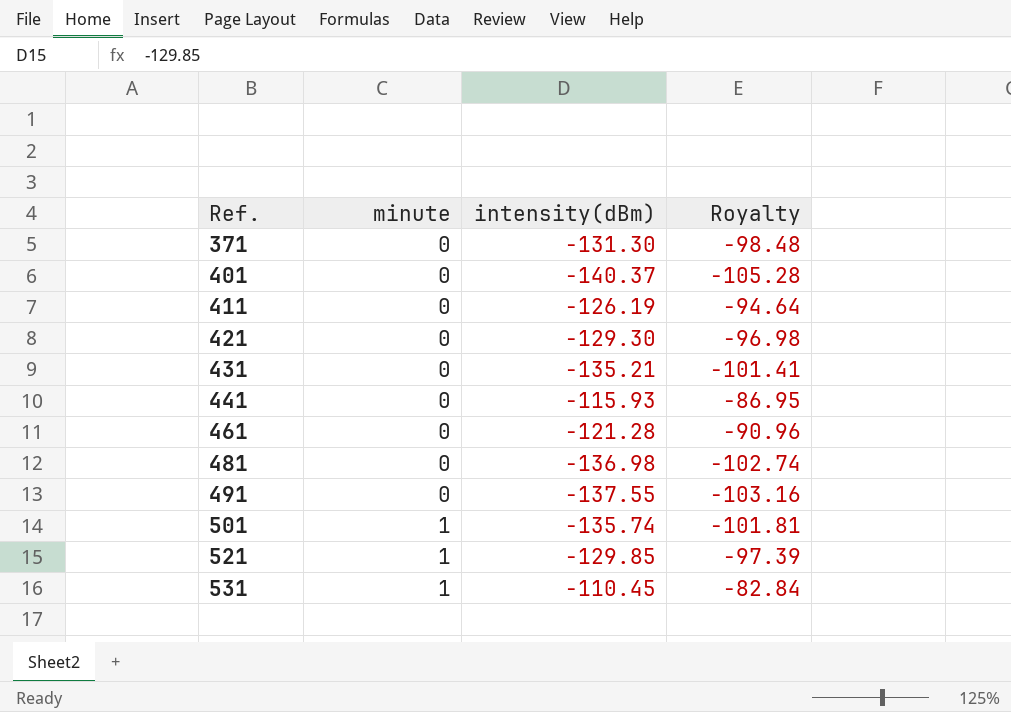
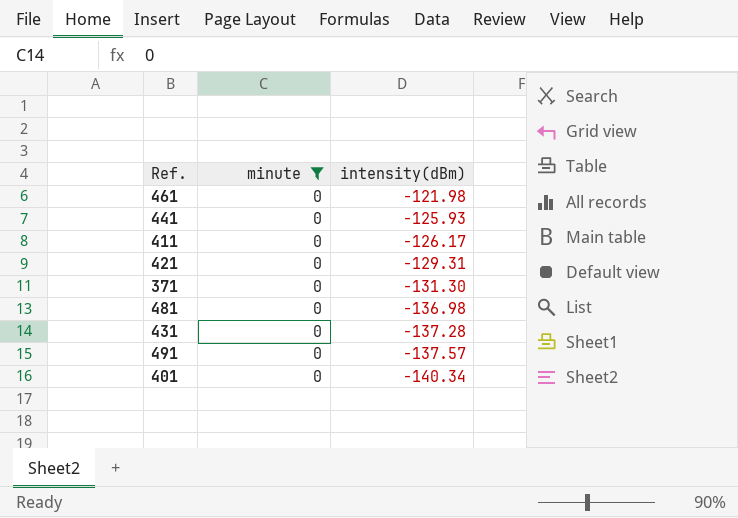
filter: none -> minute = 0
row order: Ref. ascending -> intensity(dBm) descending
column Royalty | formula: [intensity(dBm)] * 0.75 -> none
461 | intensity(dBm): -121.28 -> -121.98
441 | intensity(dBm): -115.93 -> -125.93
411 | intensity(dBm): -126.19 -> -126.17
421 | intensity(dBm): -129.30 -> -129.31
431 | intensity(dBm): -135.21 -> -137.28
491 | intensity(dBm): -137.55 -> -137.57
401 | intensity(dBm): -140.37 -> -140.34

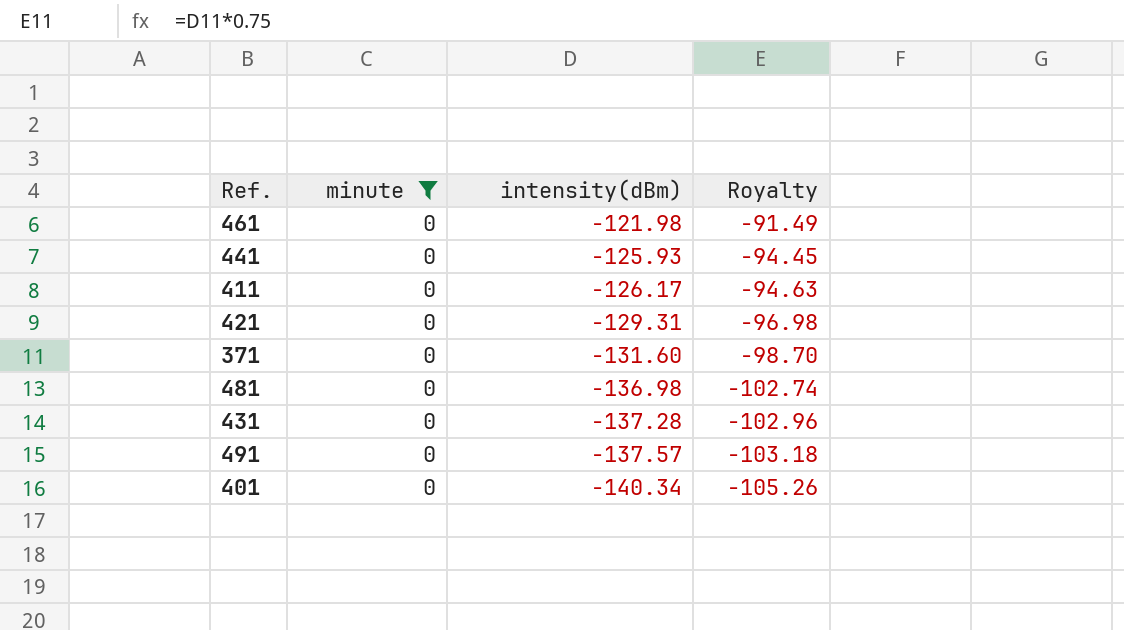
column Royalty | formula: none -> [intensity(dBm)] * 0.75
371 | intensity(dBm): -131.30 -> -131.60

